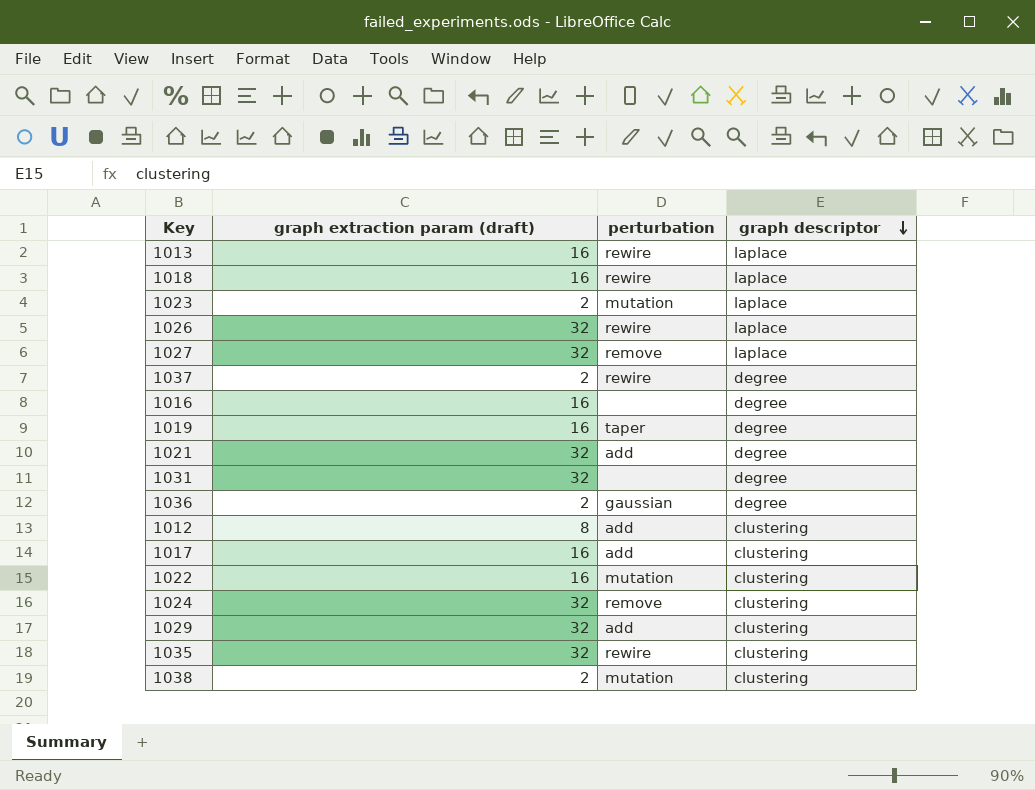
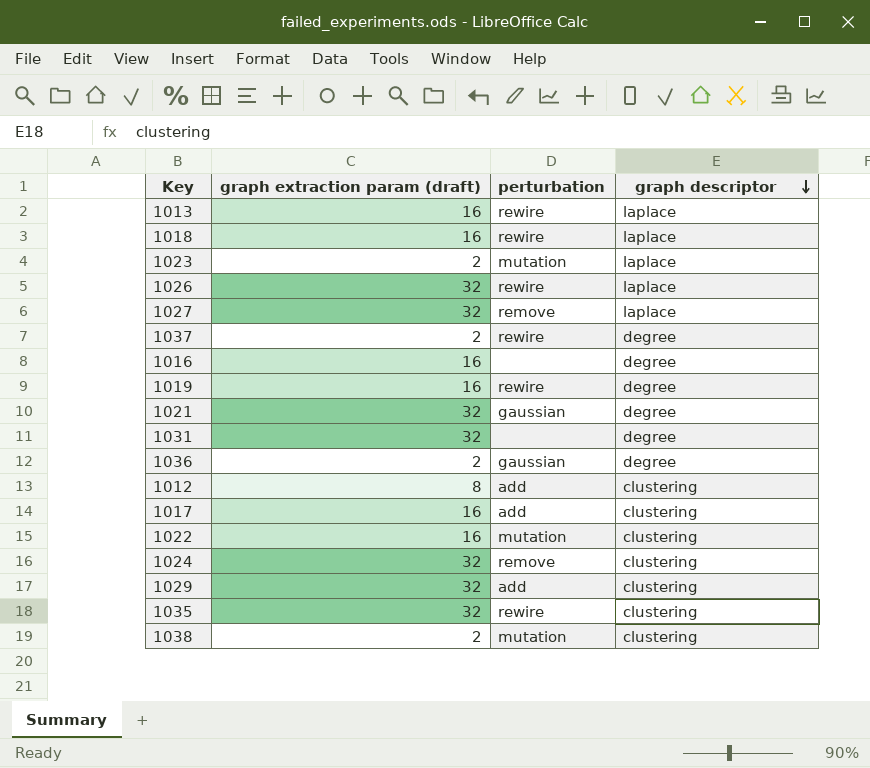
1019 | perturbation: taper -> rewire
1021 | perturbation: add -> gaussian

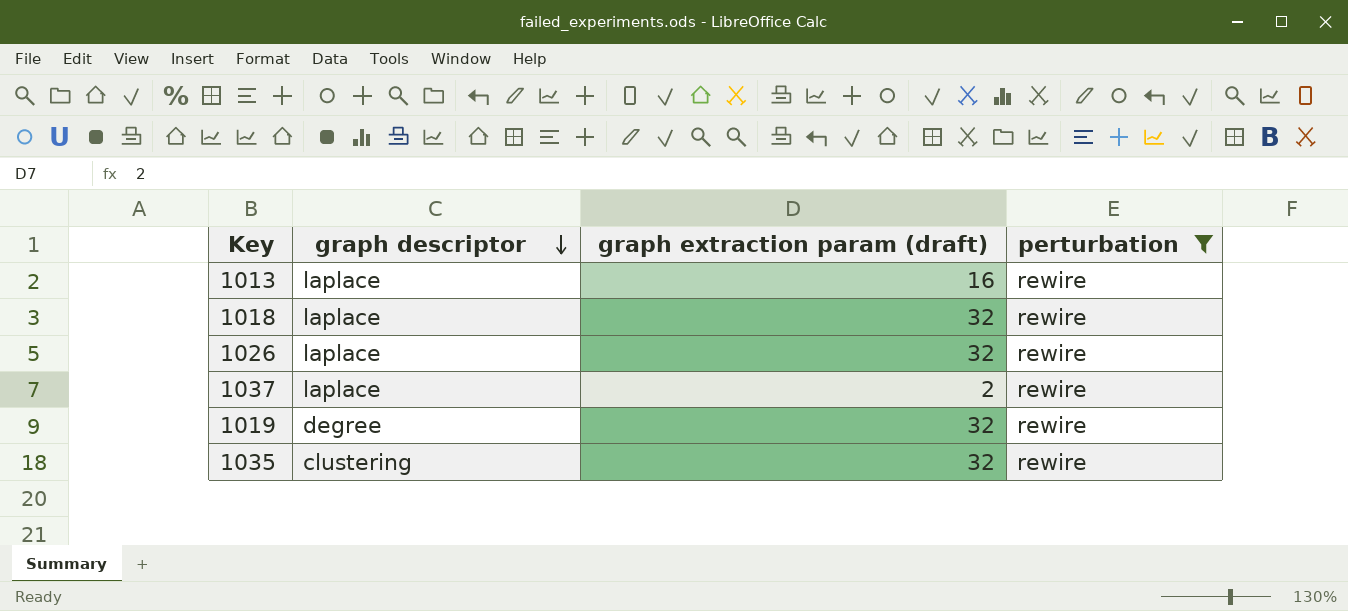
filter: none -> perturbation = rewire
column graph descriptor | position: 4 -> 2
1018 | graph extraction param (draft): 16 -> 32
1037 | graph descriptor: degree -> laplace
1019 | graph extraction param (draft): 16 -> 32

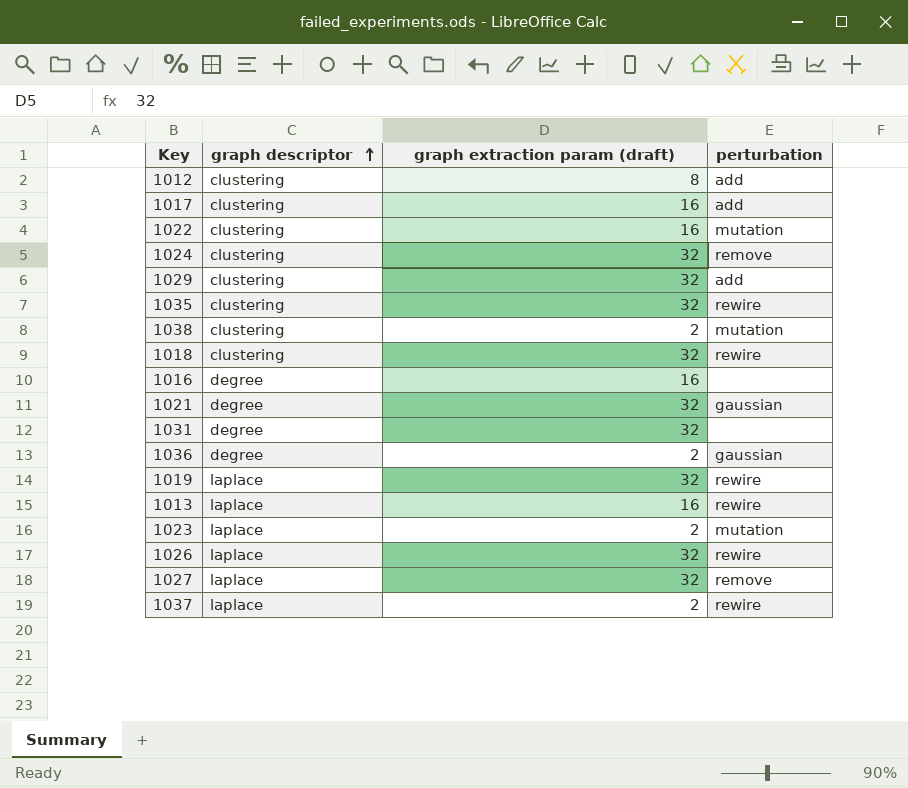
filter: perturbation = rewire -> none
row order: graph descriptor descending -> graph descriptor ascending
1018 | graph descriptor: laplace -> clustering
1019 | graph descriptor: degree -> laplace

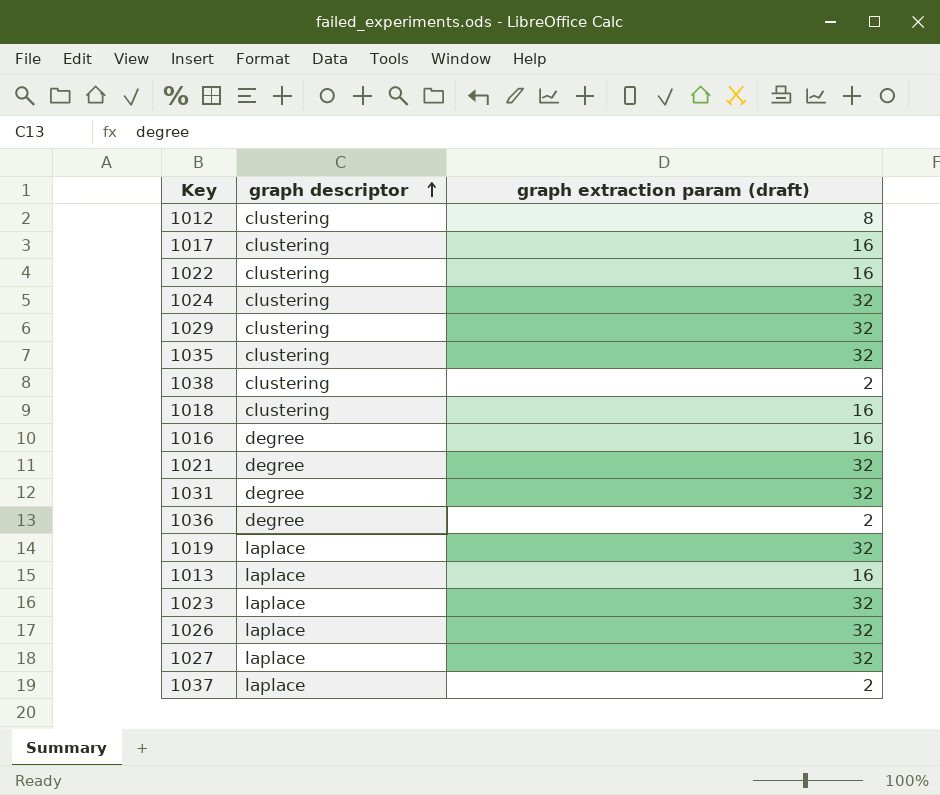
column perturbation | position: 4 -> none
1018 | graph extraction param (draft): 32 -> 16
1023 | graph extraction param (draft): 2 -> 32

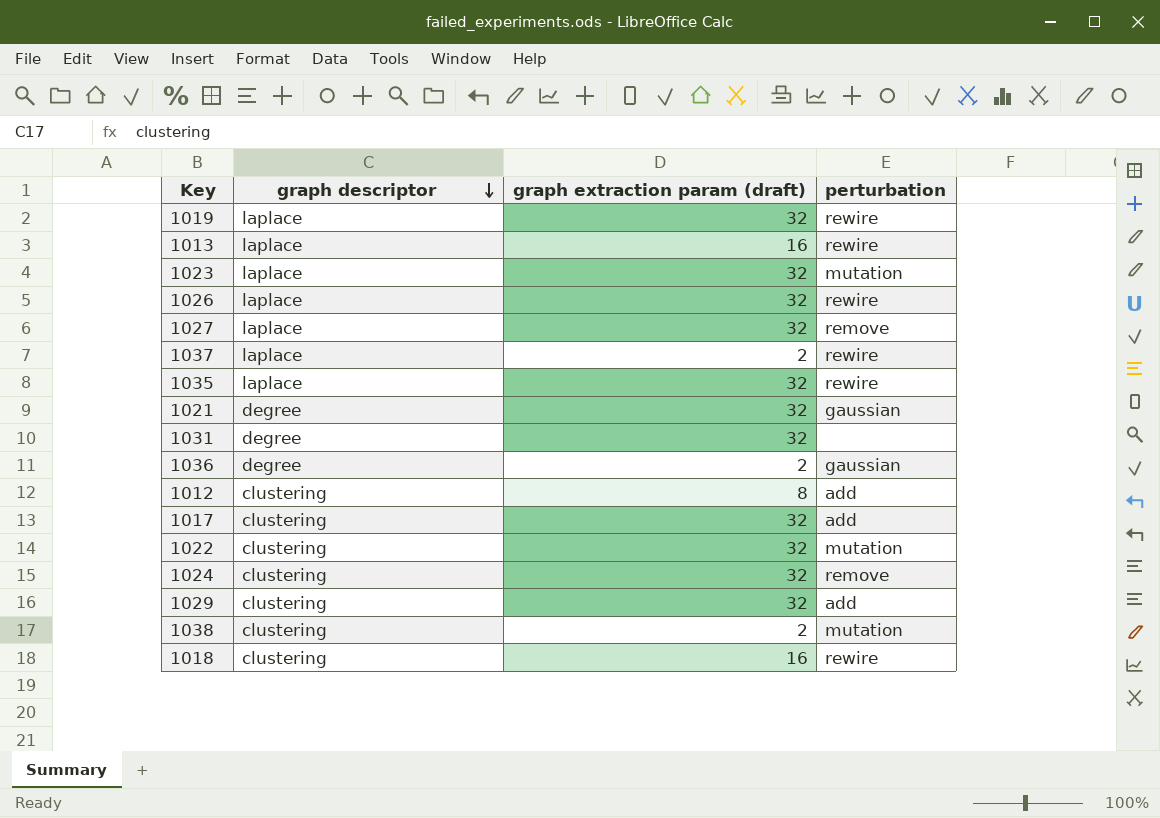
row order: graph descriptor ascending -> graph descriptor descending
column perturbation | position: none -> 4
row 1016: degree | 16 -> none
1035 | graph descriptor: clustering -> laplace
1017 | graph extraction param (draft): 16 -> 32
1022 | graph extraction param (draft): 16 -> 32

